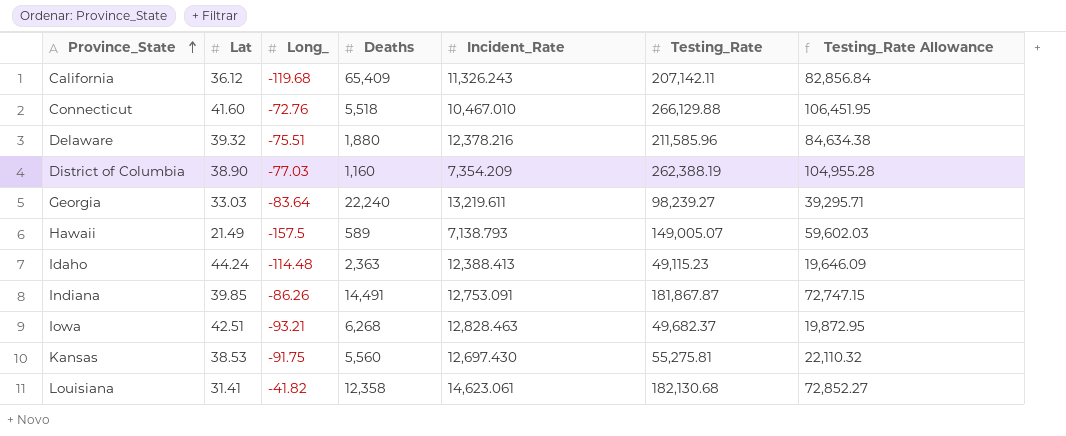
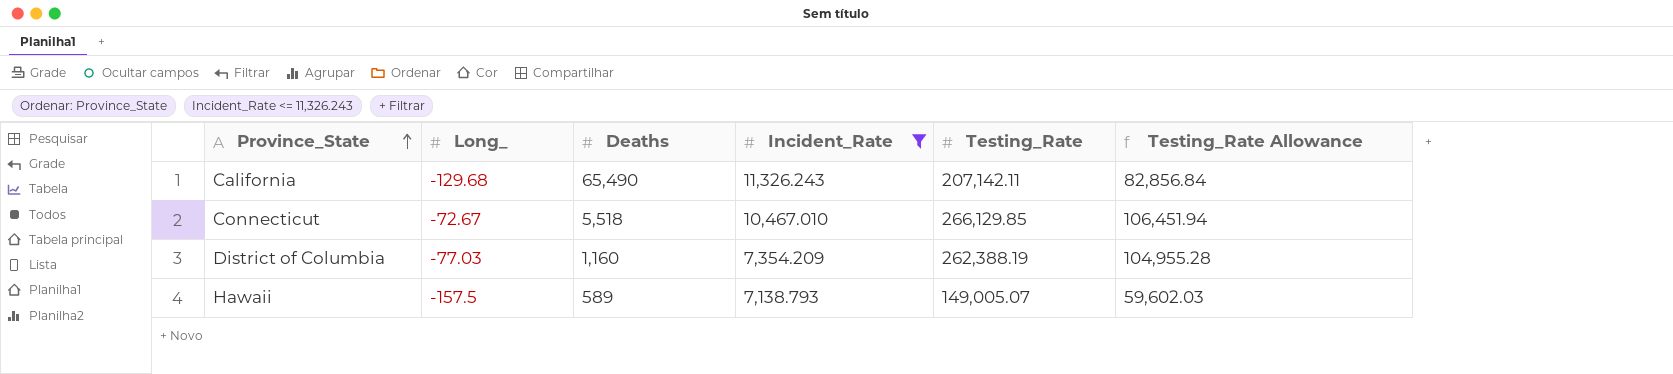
filter: none -> Incident_Rate <= 11,326.243
column Lat | position: 2 -> none
California | Long_: -119.68 -> -129.68
California | Deaths: 65,409 -> 65,490
Connecticut | Long_: -72.76 -> -72.67
Connecticut | Testing_Rate: 266,129.88 -> 266,129.85
Connecticut | Testing_Rate Allowance: 106,451.95 -> 106,451.94

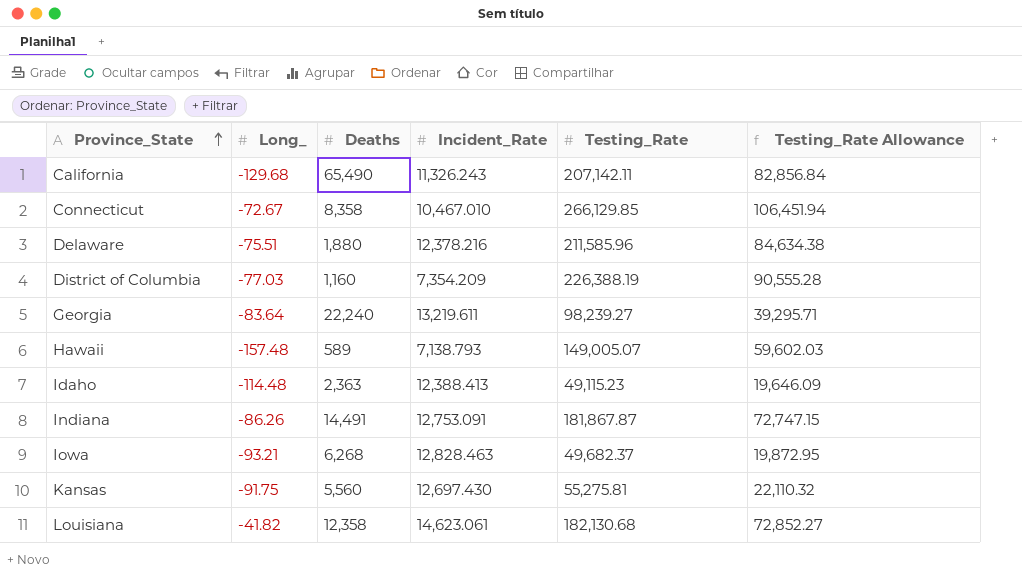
filter: Incident_Rate <= 11,326.243 -> none
Connecticut | Deaths: 5,518 -> 8,358
District of Columbia | Testing_Rate: 262,388.19 -> 226,388.19
District of Columbia | Testing_Rate Allowance: 104,955.28 -> 90,555.28
Hawaii | Long_: -157.5 -> -157.48

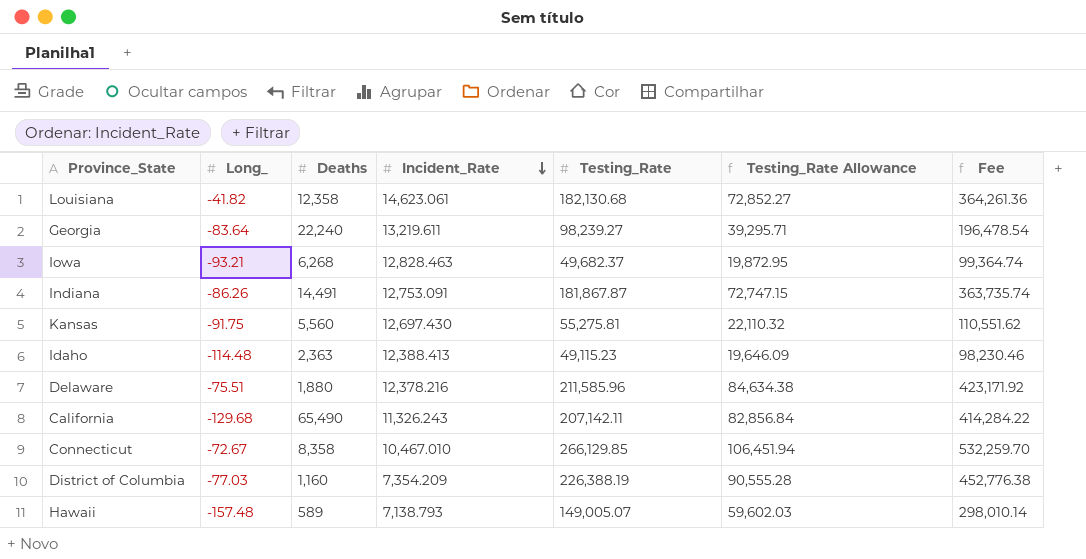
row order: Province_State ascending -> Incident_Rate descending
column Fee | formula: none -> [Testing_Rate] * 2

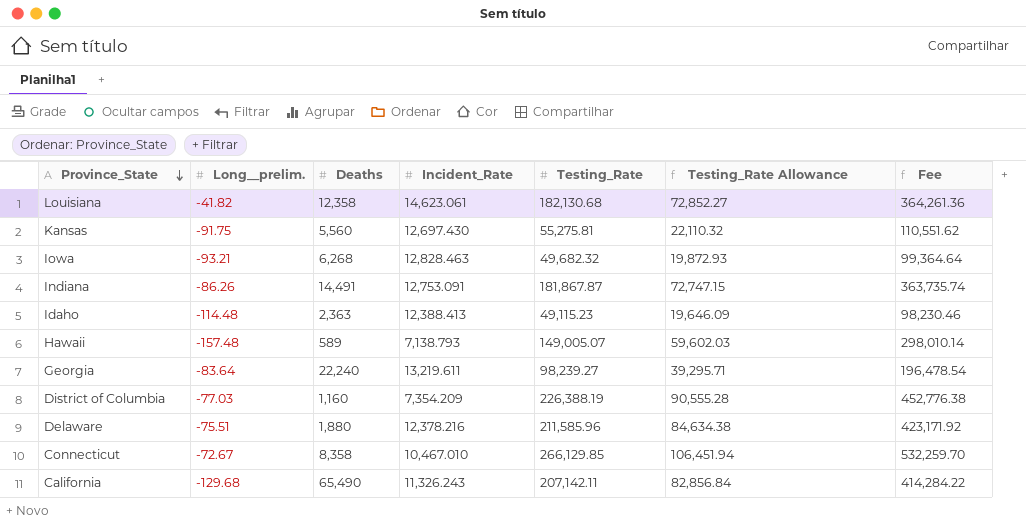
row order: Incident_Rate descending -> Province_State descending
column name: Long_ -> Long__prelim.
Iowa | Testing_Rate: 49,682.37 -> 49,682.32
Iowa | Testing_Rate Allowance: 19,872.95 -> 19,872.93
Iowa | Fee: 99,364.74 -> 99,364.64

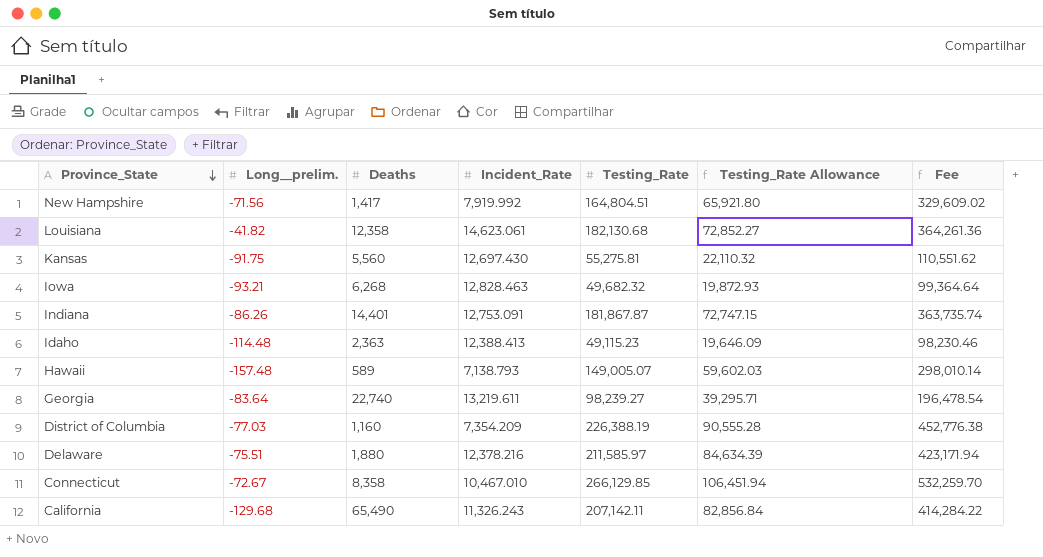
row New Hampshire: none -> -71.56 | 1,417 | 7,919.992 | 164,804.51 | 65,921.80 | 329,609.02
Indiana | Deaths: 14,491 -> 14,401
Georgia | Deaths: 22,240 -> 22,740
Delaware | Testing_Rate: 211,585.96 -> 211,585.97
Delaware | Testing_Rate Allowance: 84,634.38 -> 84,634.39
Delaware | Fee: 423,171.92 -> 423,171.94

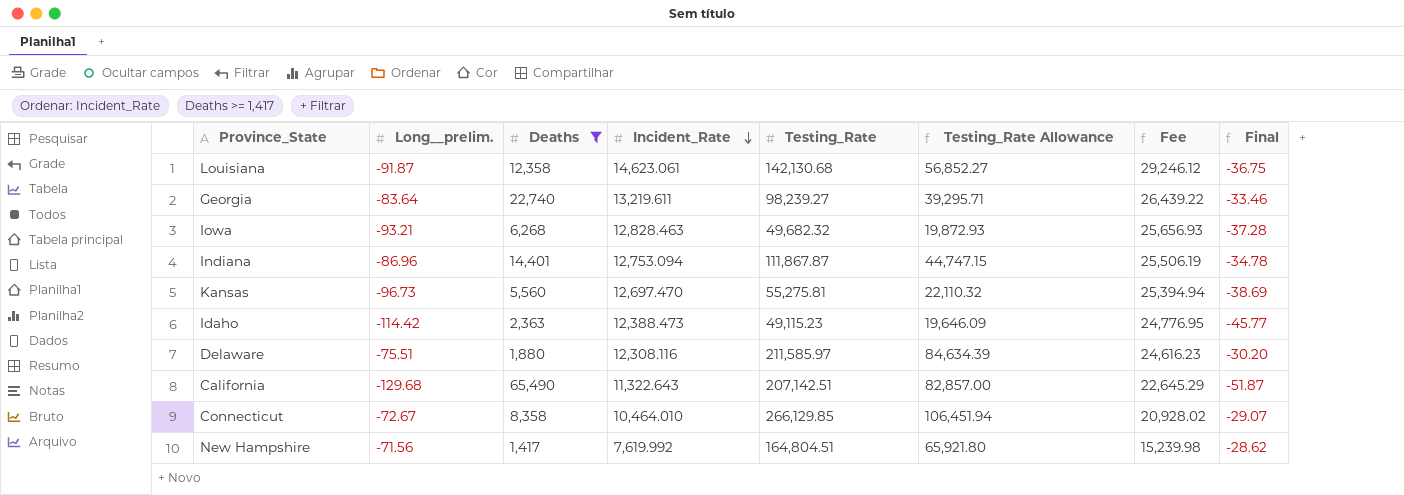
filter: none -> Deaths >= 1,417
row order: Province_State descending -> Incident_Rate descending
column Fee | formula: [Testing_Rate] * 2 -> [Incident_Rate] * 2
column Final | formula: none -> [Long__prelim.] * 0.4
Louisiana | Long__prelim.: -41.82 -> -91.87
Louisiana | Testing_Rate: 182,130.68 -> 142,130.68
Louisiana | Testing_Rate Allowance: 72,852.27 -> 56,852.27
Indiana | Long__prelim.: -86.26 -> -86.96
Indiana | Incident_Rate: 12,753.091 -> 12,753.094
Indiana | Testing_Rate: 181,867.87 -> 111,867.87
Indiana | Testing_Rate Allowance: 72,747.15 -> 44,747.15
Kansas | Long__prelim.: -91.75 -> -96.73
Kansas | Incident_Rate: 12,697.430 -> 12,697.470
Idaho | Long__prelim.: -114.48 -> -114.42
Idaho | Incident_Rate: 12,388.413 -> 12,388.473
Delaware | Incident_Rate: 12,378.216 -> 12,308.116
California | Incident_Rate: 11,326.243 -> 11,322.643
California | Testing_Rate: 207,142.11 -> 207,142.51
California | Testing_Rate Allowance: 82,856.84 -> 82,857.00
Connecticut | Incident_Rate: 10,467.010 -> 10,464.010
New Hampshire | Incident_Rate: 7,919.992 -> 7,619.992

